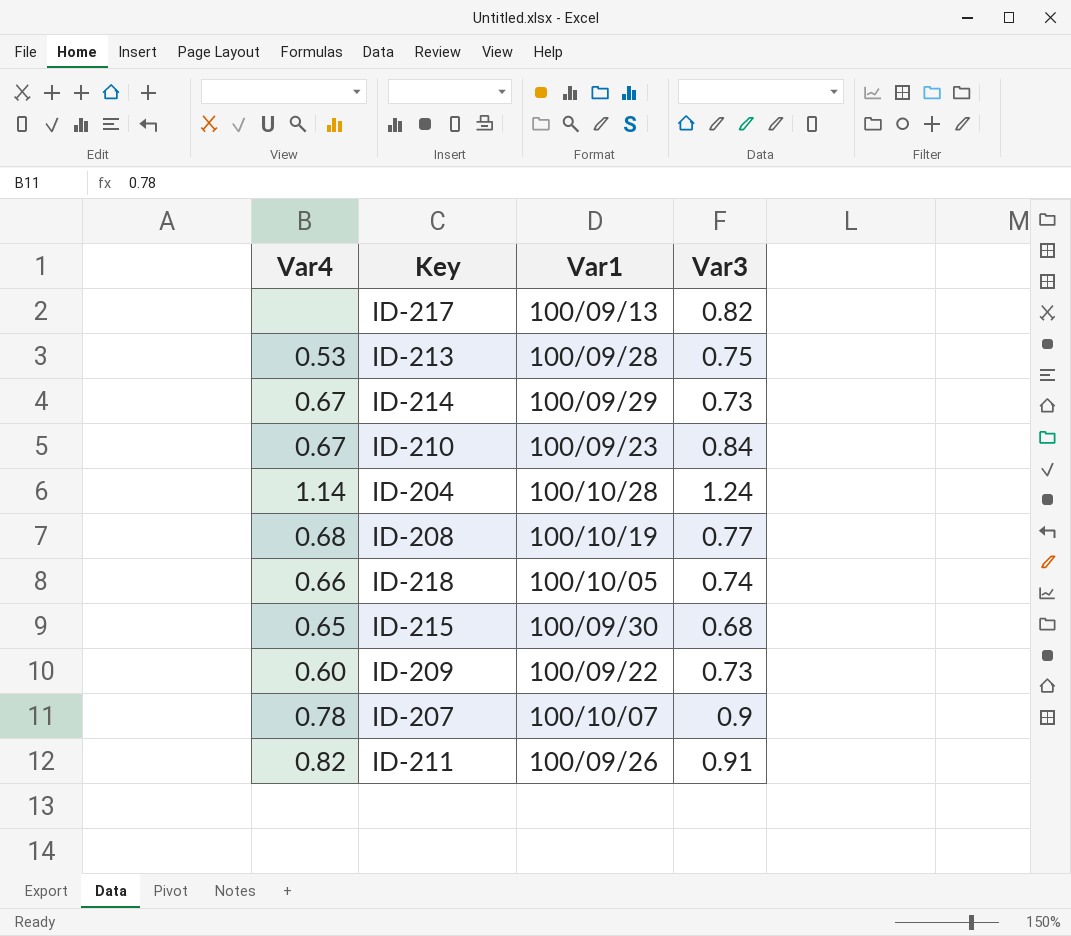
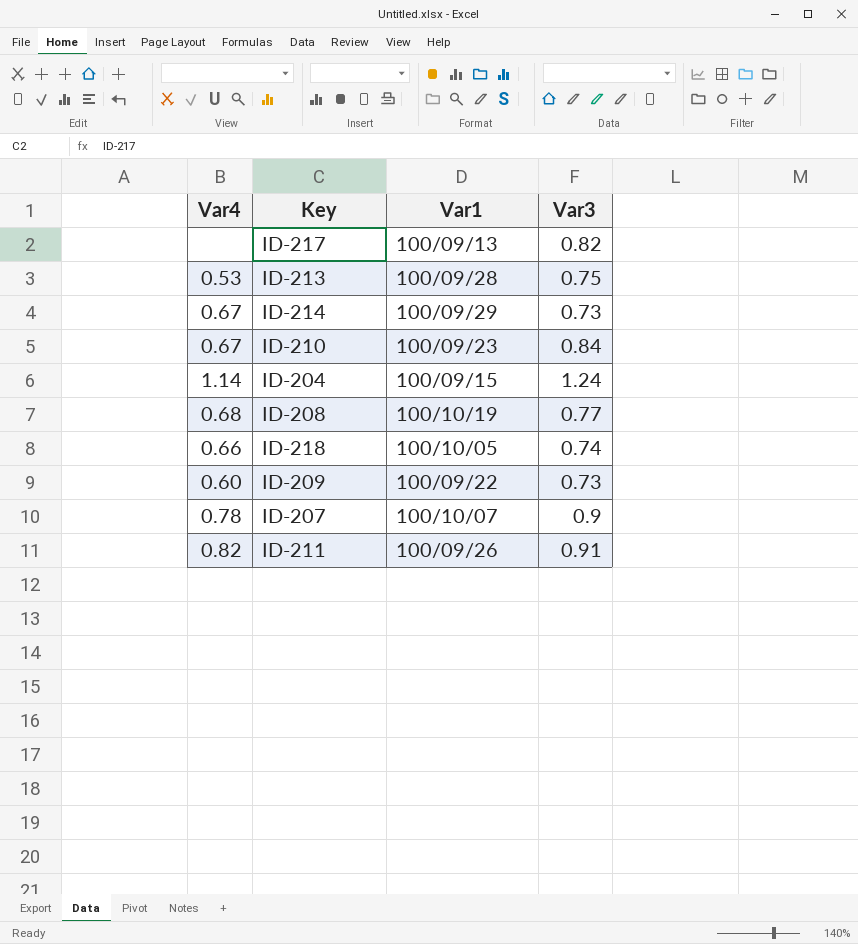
row ID-215: 0.65 | 100/09/30 | 0.68 -> none
ID-204 | Var1: 100/10/28 -> 100/09/15

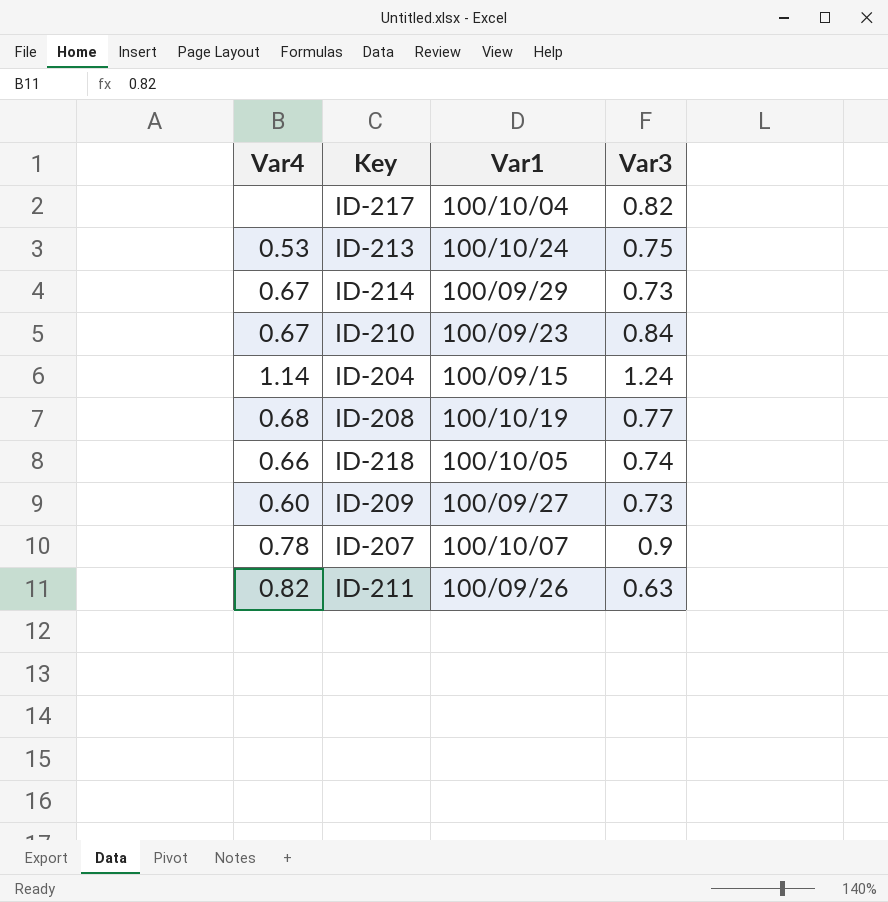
ID-217 | Var1: 100/09/13 -> 100/10/04
ID-213 | Var1: 100/09/28 -> 100/10/24
ID-209 | Var1: 100/09/22 -> 100/09/27
ID-211 | Var3: 0.91 -> 0.63

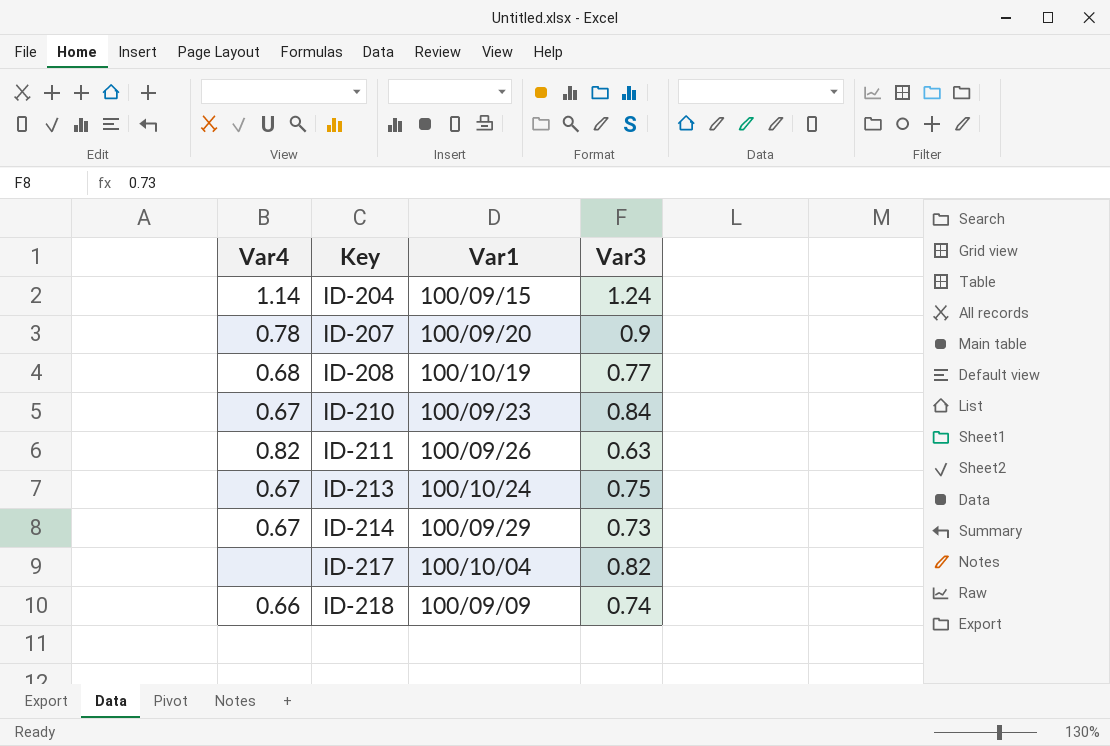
row order: none -> Key ascending
row ID-209: 0.60 | 100/09/27 | 0.73 -> none
ID-207 | Var1: 100/10/07 -> 100/09/20
ID-213 | Var4: 0.53 -> 0.67
ID-218 | Var1: 100/10/05 -> 100/09/09

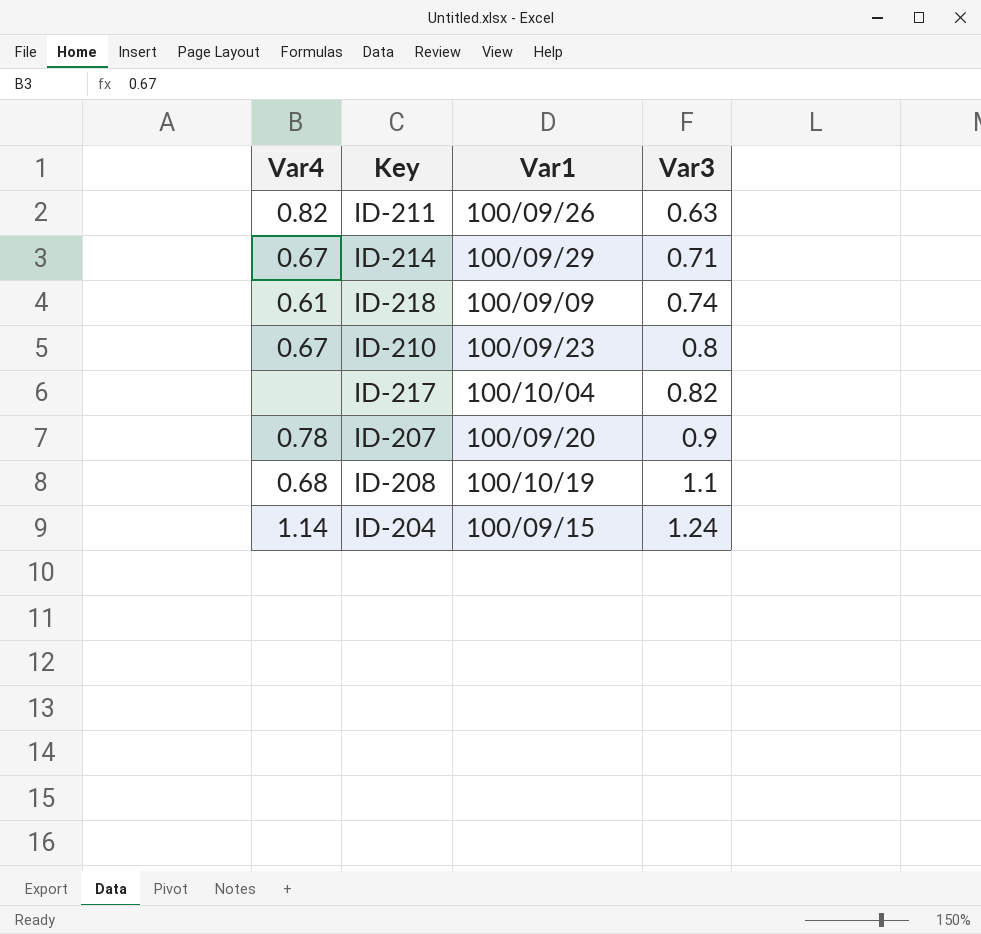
row order: Key ascending -> Var3 ascending
row ID-213: 0.67 | 100/10/24 | 0.75 -> none
ID-214 | Var3: 0.73 -> 0.71
ID-218 | Var4: 0.66 -> 0.61
ID-210 | Var3: 0.84 -> 0.8
ID-208 | Var3: 0.77 -> 1.1

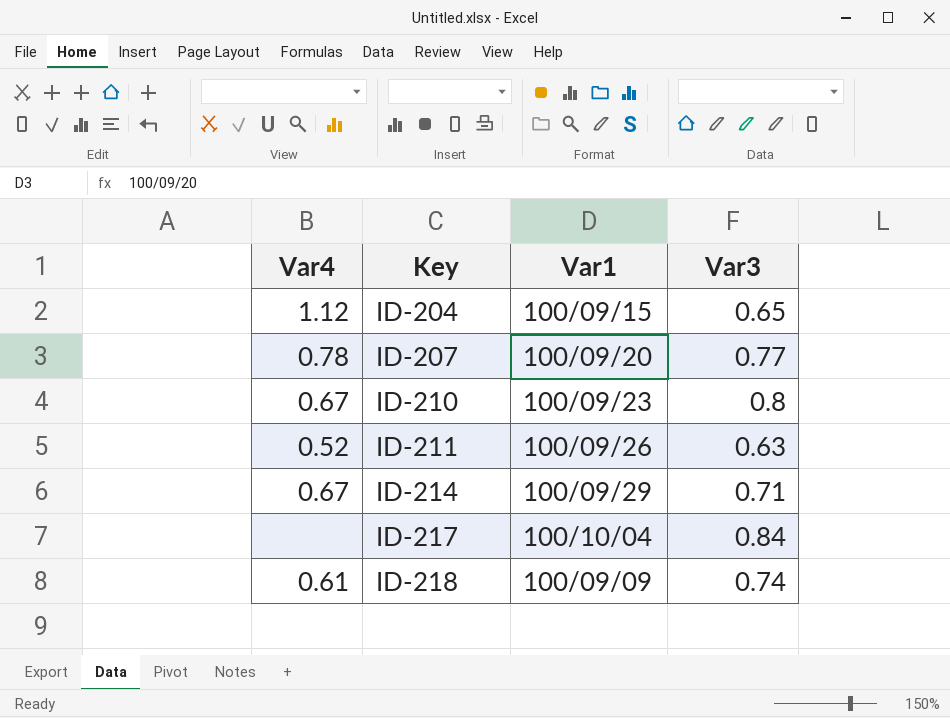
row order: Var3 ascending -> Key ascending
row ID-208: 0.68 | 100/10/19 | 1.1 -> none
ID-204 | Var4: 1.14 -> 1.12
ID-204 | Var3: 1.24 -> 0.65
ID-207 | Var3: 0.9 -> 0.77
ID-211 | Var4: 0.82 -> 0.52
ID-217 | Var3: 0.82 -> 0.84

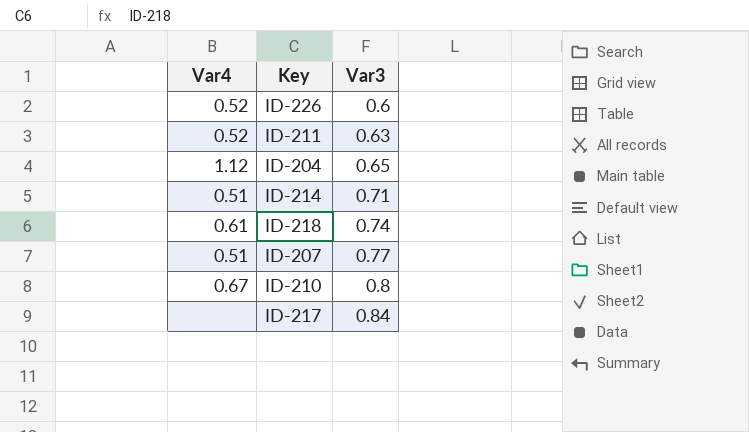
row order: Key ascending -> Var3 ascending
column Var1 | position: 3 -> none
row ID-226: none -> 0.52 | 0.6
ID-214 | Var4: 0.67 -> 0.51
ID-207 | Var4: 0.78 -> 0.51

